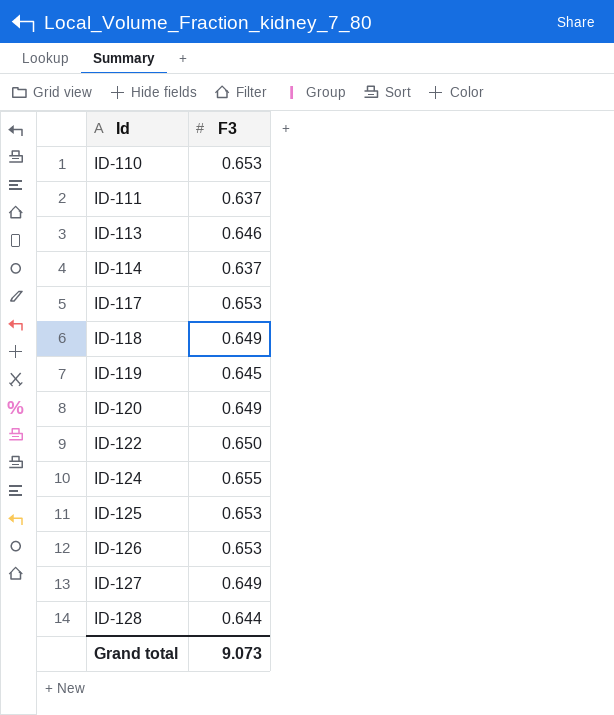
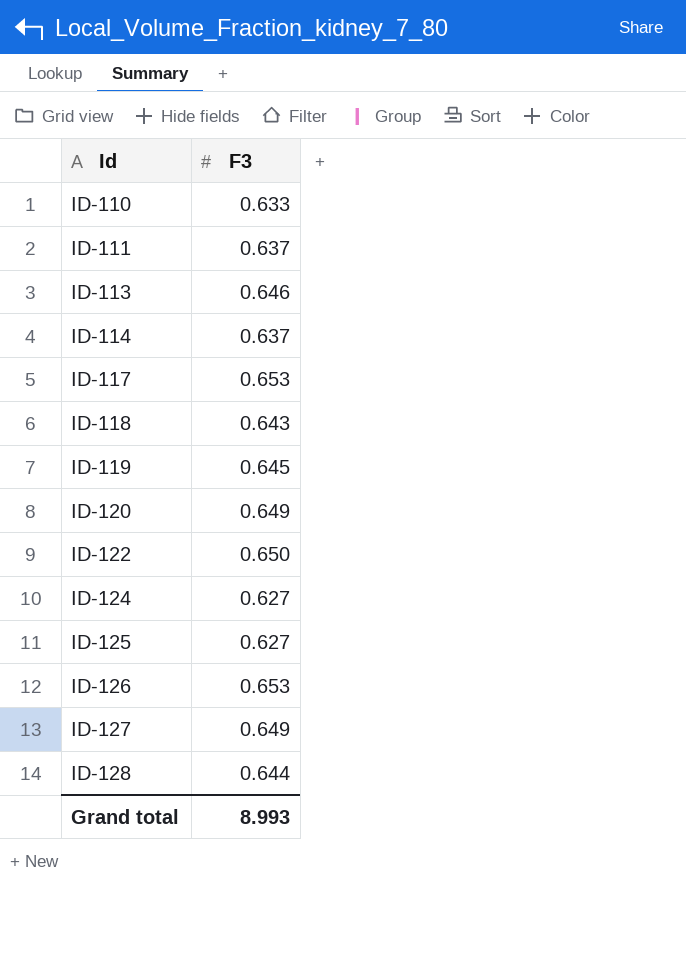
ID-110 | F3: 0.653 -> 0.633
ID-118 | F3: 0.649 -> 0.643
ID-124 | F3: 0.655 -> 0.627
ID-125 | F3: 0.653 -> 0.627
Grand total | F3: 9.073 -> 8.993

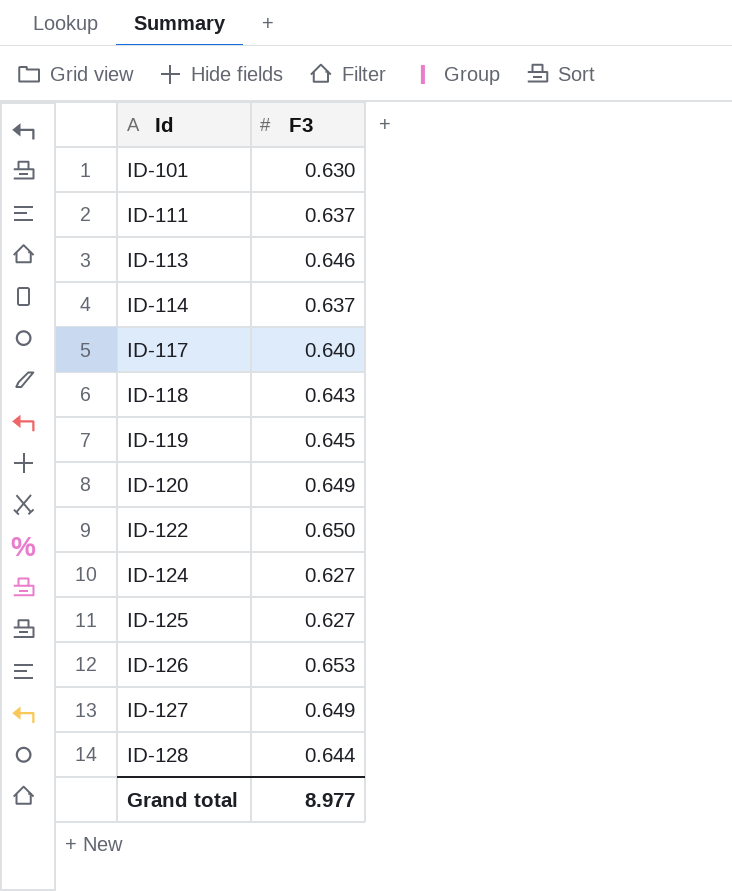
row ID-110: 0.633 -> none
row ID-101: none -> 0.630
ID-117 | F3: 0.653 -> 0.640
Grand total | F3: 8.993 -> 8.977

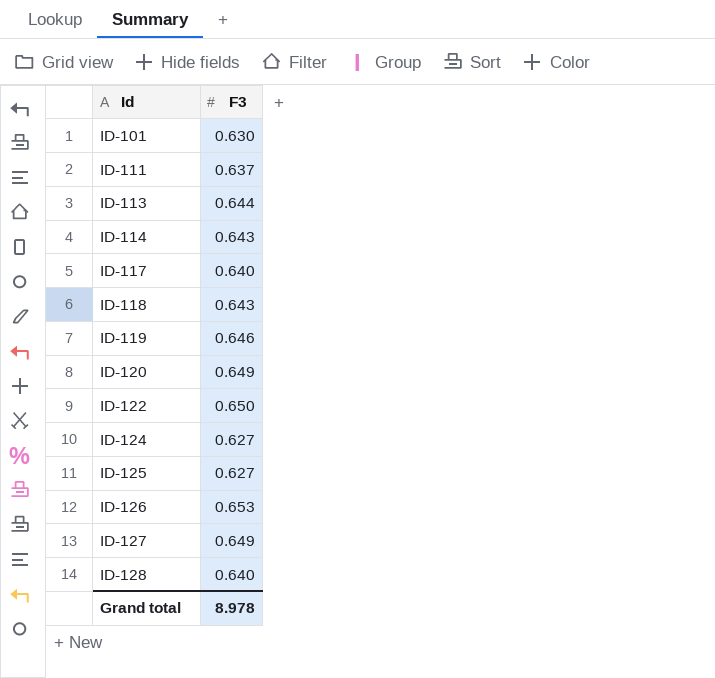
ID-113 | F3: 0.646 -> 0.644
ID-114 | F3: 0.637 -> 0.643
ID-119 | F3: 0.645 -> 0.646
ID-128 | F3: 0.644 -> 0.640
Grand total | F3: 8.977 -> 8.978

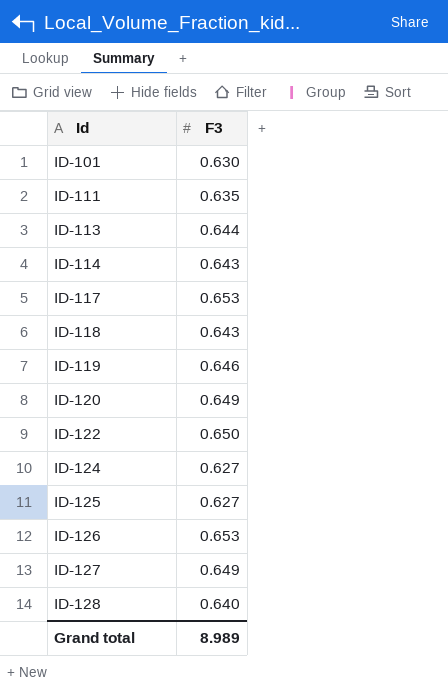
ID-111 | F3: 0.637 -> 0.635
ID-117 | F3: 0.640 -> 0.653
Grand total | F3: 8.978 -> 8.989

